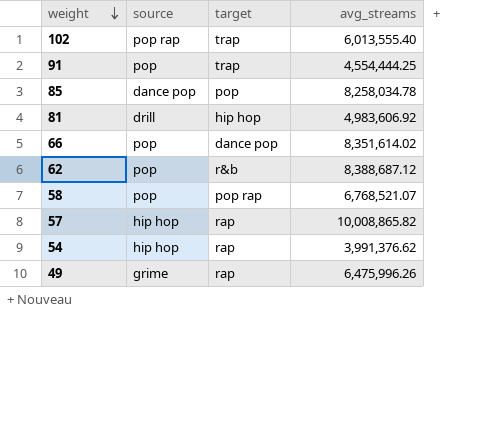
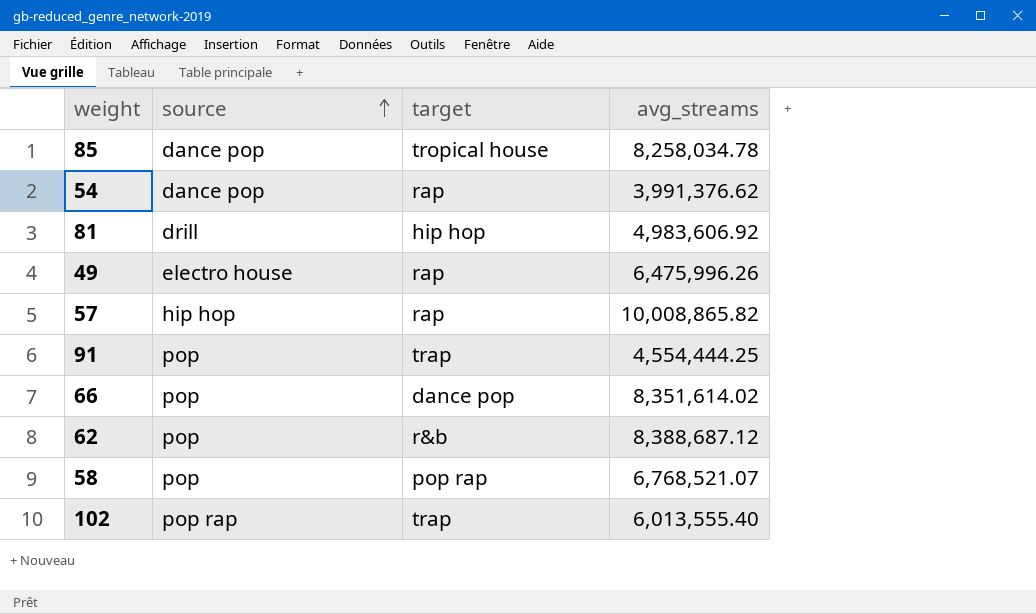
row order: weight descending -> source ascending
85 | target: pop -> tropical house
54 | source: hip hop -> dance pop
49 | source: grime -> electro house

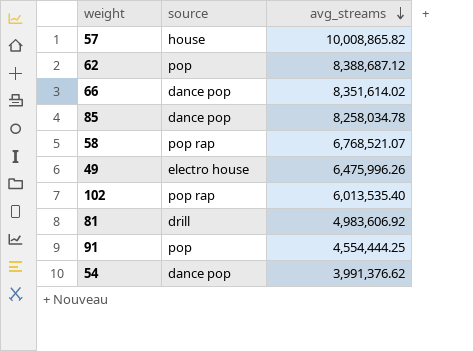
row order: source ascending -> avg_streams descending
column target | position: 3 -> none
57 | source: hip hop -> house
66 | source: pop -> dance pop
58 | source: pop -> pop rap
102 | avg_streams: 6,013,555.40 -> 6,013,535.40

